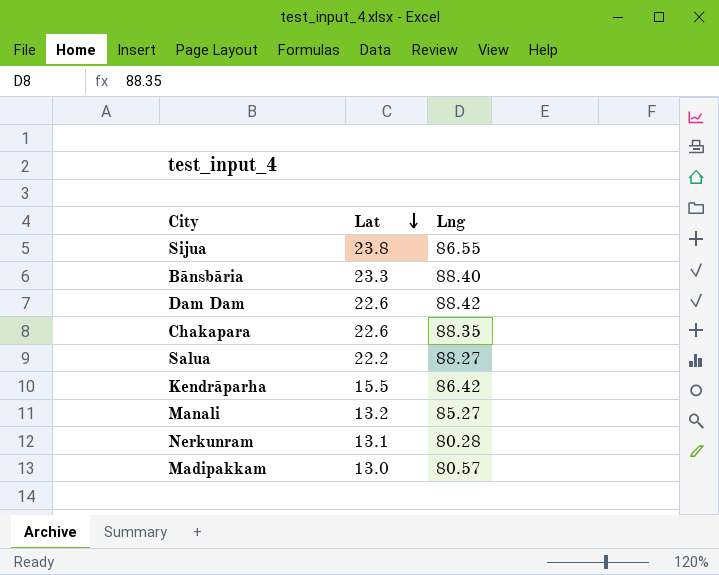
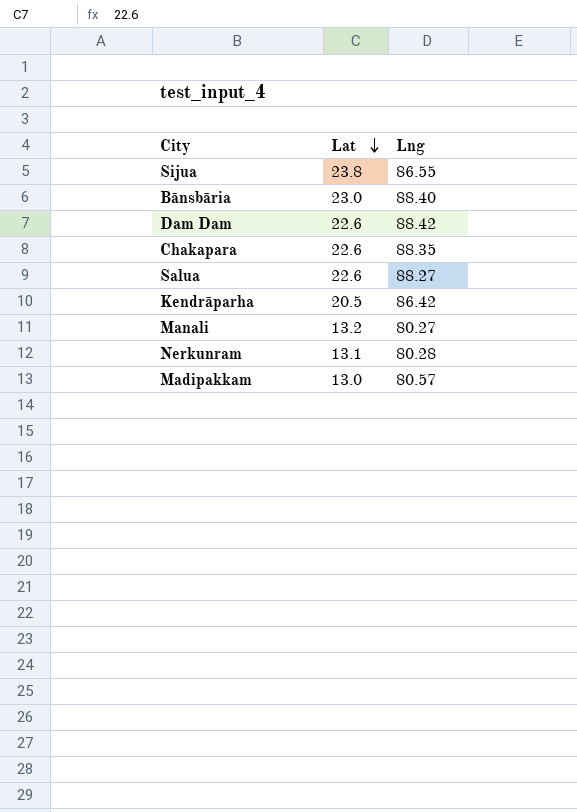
Bānsbāria | Lat: 23.3 -> 23.0
Salua | Lat: 22.2 -> 22.6
Kendrāparha | Lat: 15.5 -> 20.5
Manali | Lng: 85.27 -> 80.27

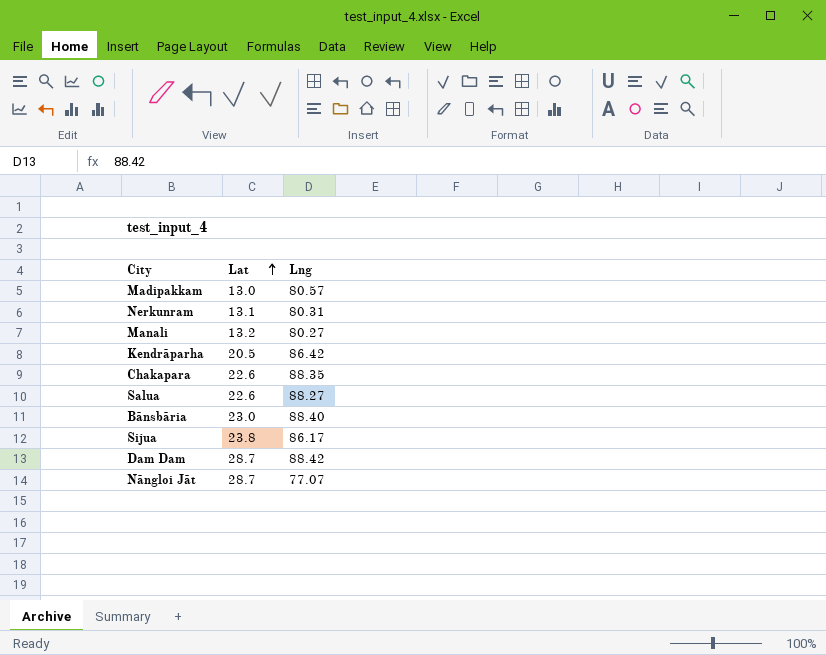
row order: Lat descending -> Lat ascending
Nerkunram | Lng: 80.28 -> 80.31
Sijua | Lng: 86.55 -> 86.17
Dam Dam | Lat: 22.6 -> 28.7
row Nāngloi Jāt: none -> 28.7 | 77.07

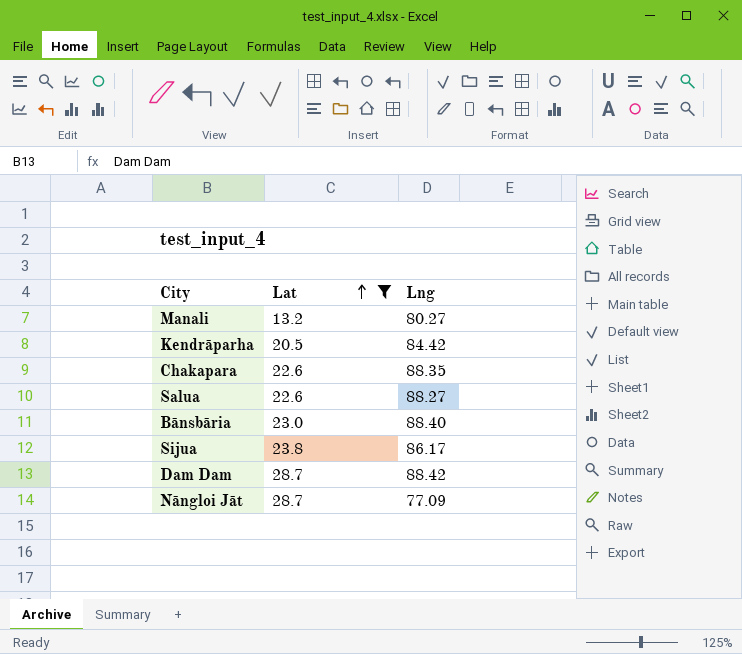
filter: none -> Lat >= 13.2
Kendrāparha | Lng: 86.42 -> 84.42
Nāngloi Jāt | Lng: 77.07 -> 77.09

